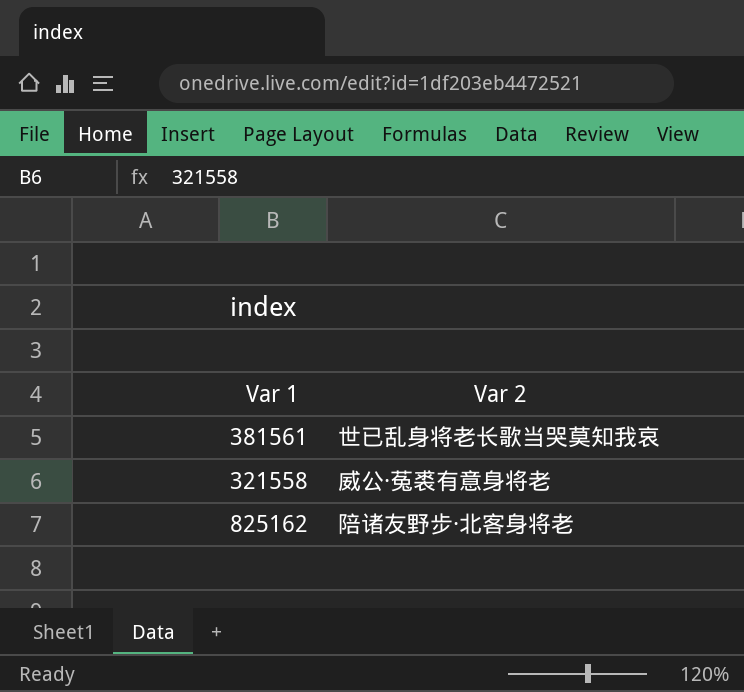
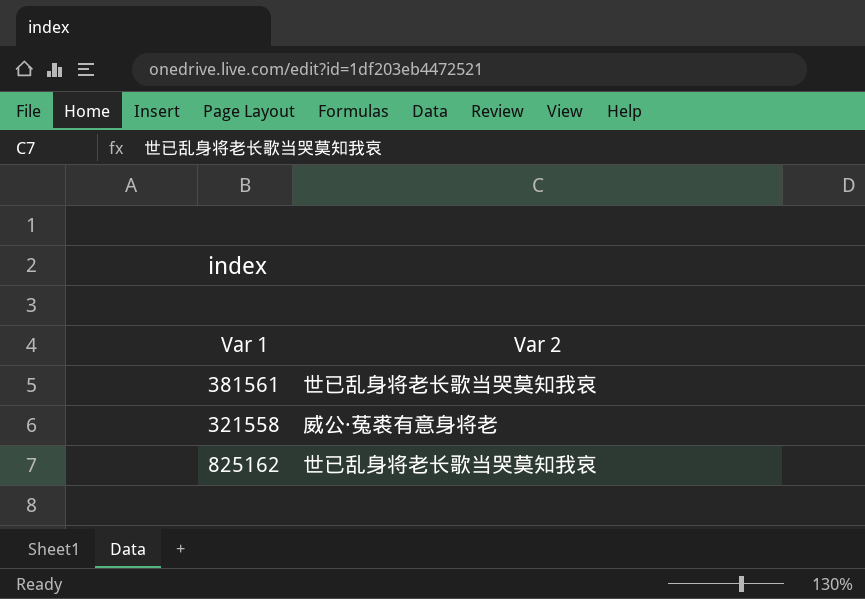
825162 | Var 2: 陪诸友野步·北客身将老 -> 世已乱身将老长歌当哭莫知我哀

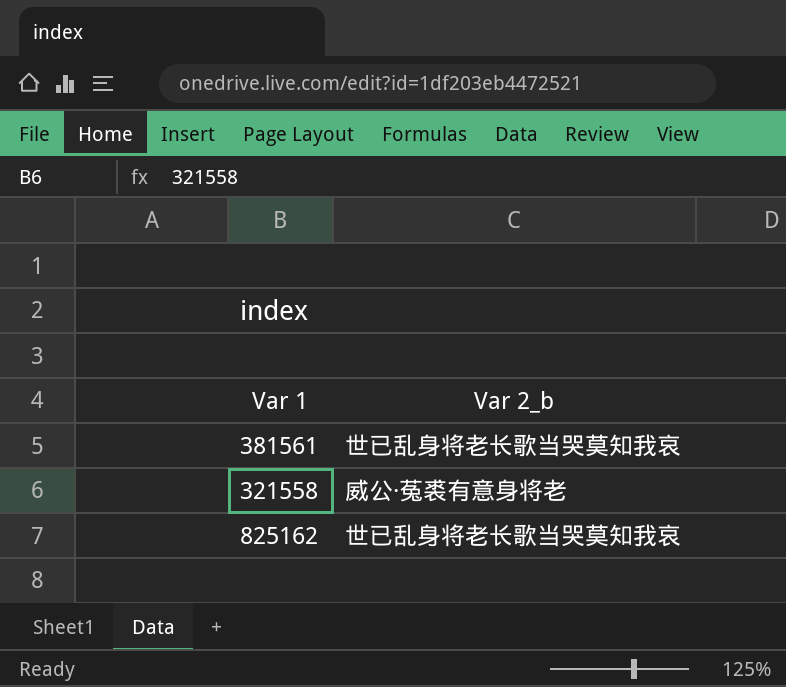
column name: Var 2 -> Var 2_b

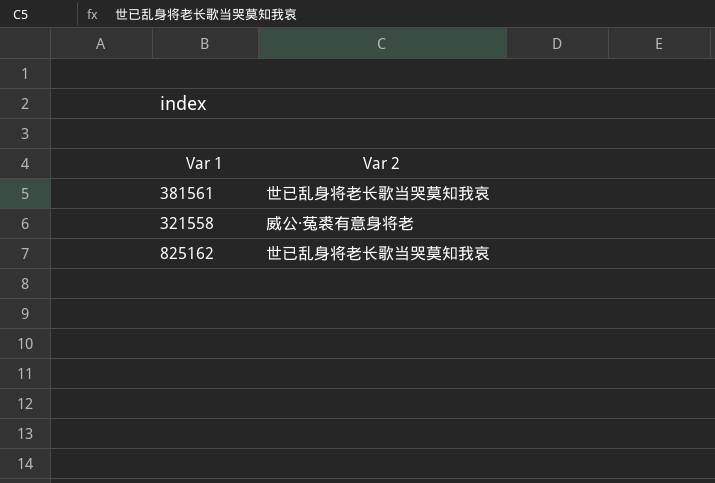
column name: Var 2_b -> Var 2

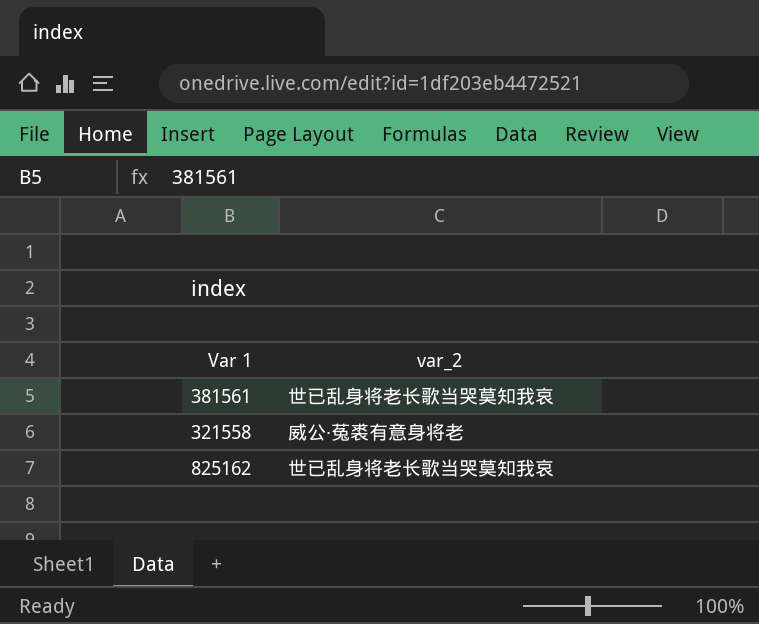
column name: Var 2 -> var_2

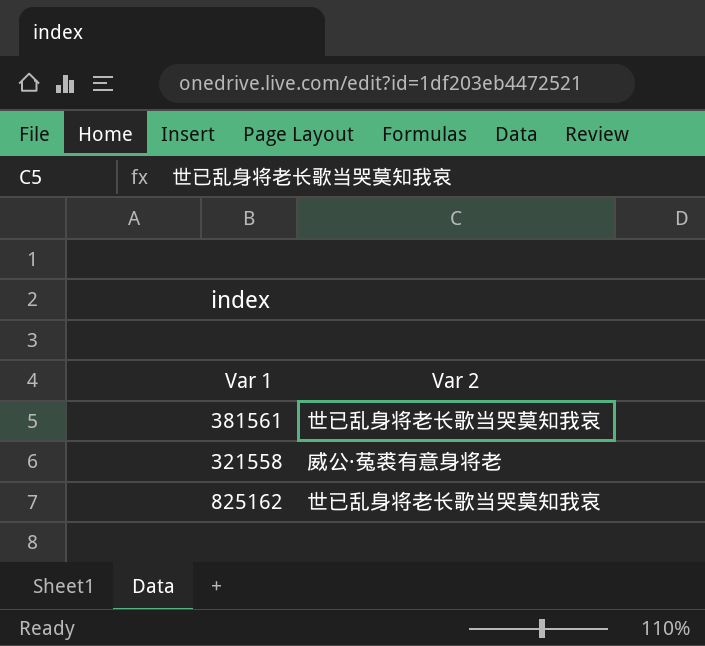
column name: var_2 -> Var 2

